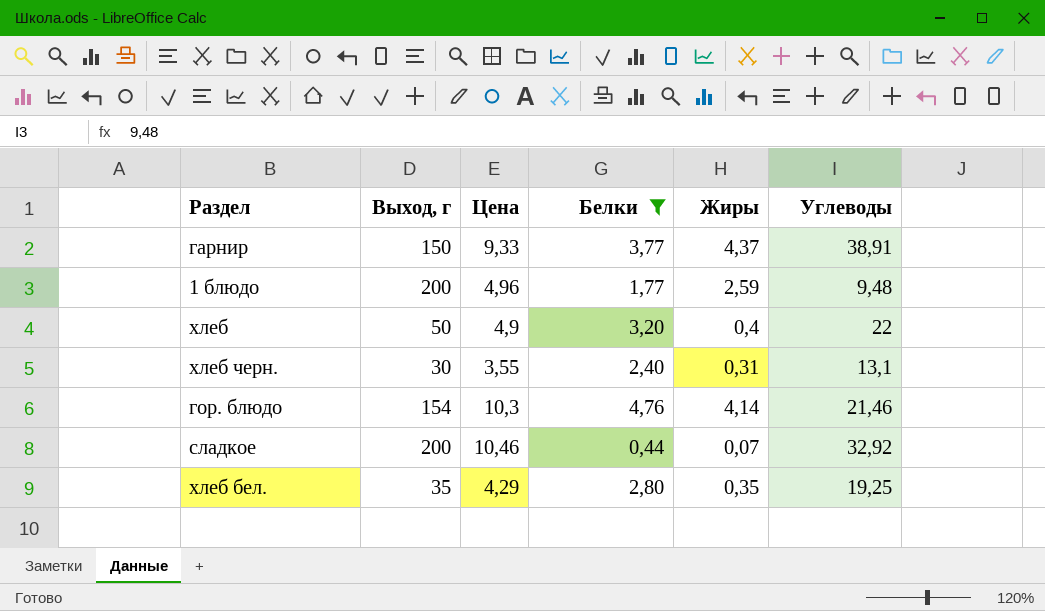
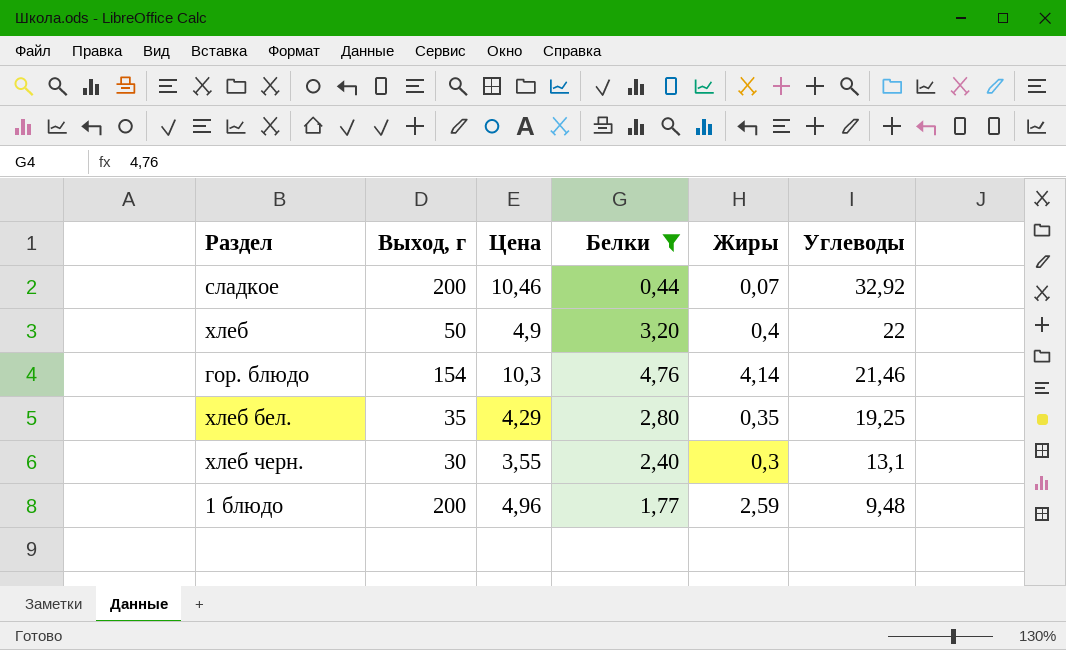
row order: none -> Углеводы descending
row гарнир: 150 | 9,33 | 3,77 | 4,37 | 38,91 -> none
хлеб черн. | Жиры: 0,31 -> 0,3

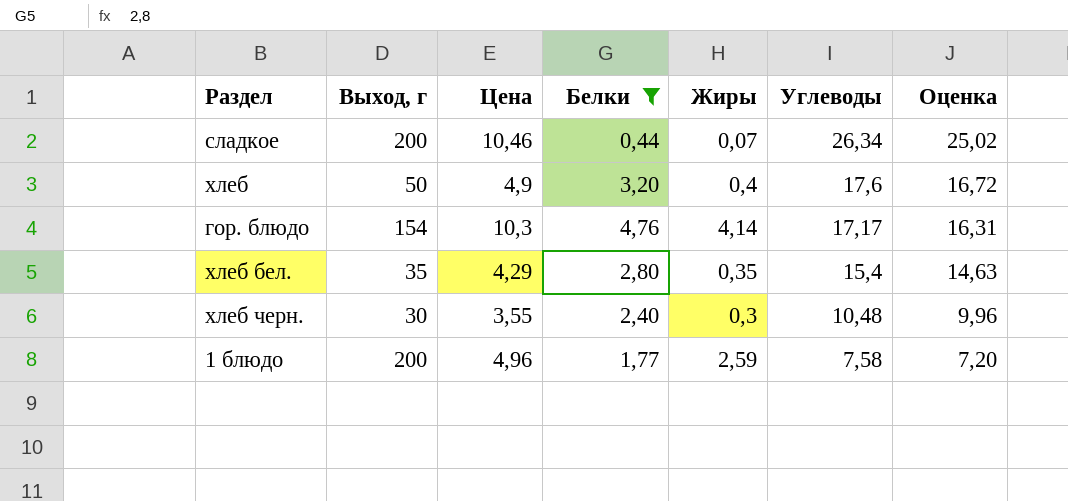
column Оценка | formula: none -> [Углеводы] * 0,95
сладкое | Углеводы: 32,92 -> 26,34
хлеб | Углеводы: 22 -> 17,6
гор. блюдо | Углеводы: 21,46 -> 17,17
хлеб бел. | Углеводы: 19,25 -> 15,4
хлеб черн. | Углеводы: 13,1 -> 10,48
1 блюдо | Углеводы: 9,48 -> 7,58

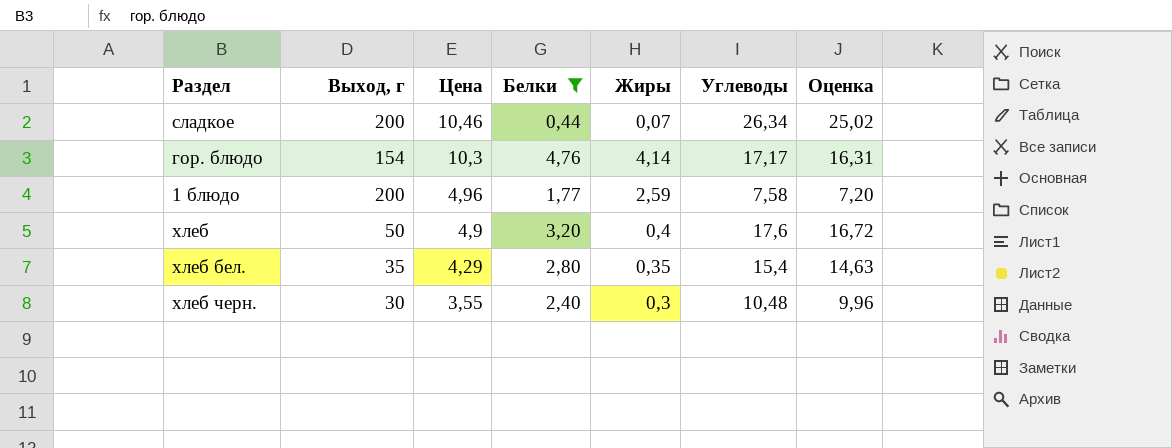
row order: Углеводы descending -> Цена descending

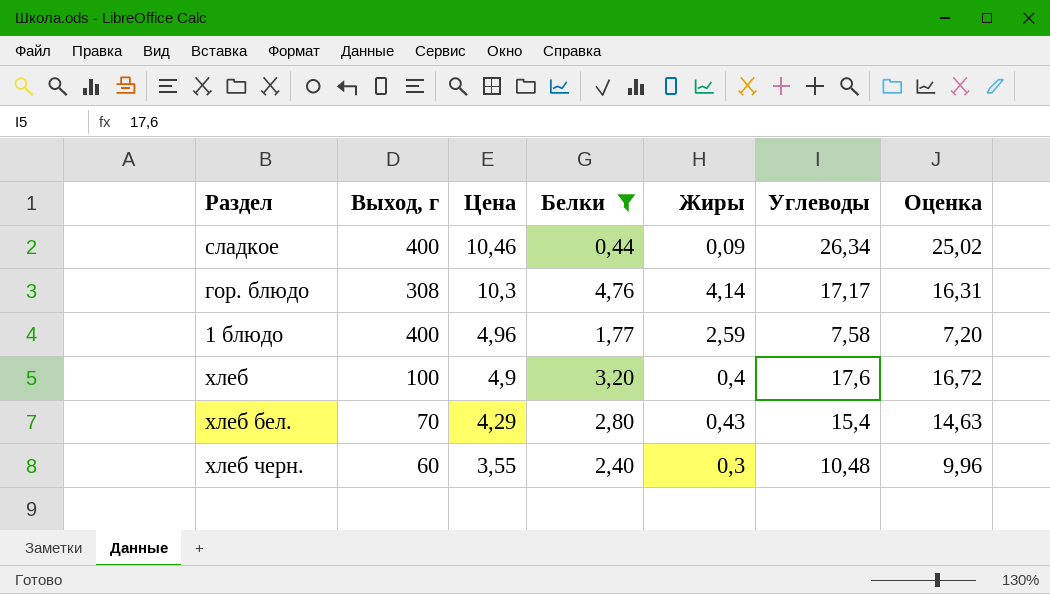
сладкое | Выход, г: 200 -> 400
сладкое | Жиры: 0,07 -> 0,09
гор. блюдо | Выход, г: 154 -> 308
1 блюдо | Выход, г: 200 -> 400
хлеб | Выход, г: 50 -> 100
хлеб бел. | Выход, г: 35 -> 70
хлеб бел. | Жиры: 0,35 -> 0,43
хлеб черн. | Выход, г: 30 -> 60

